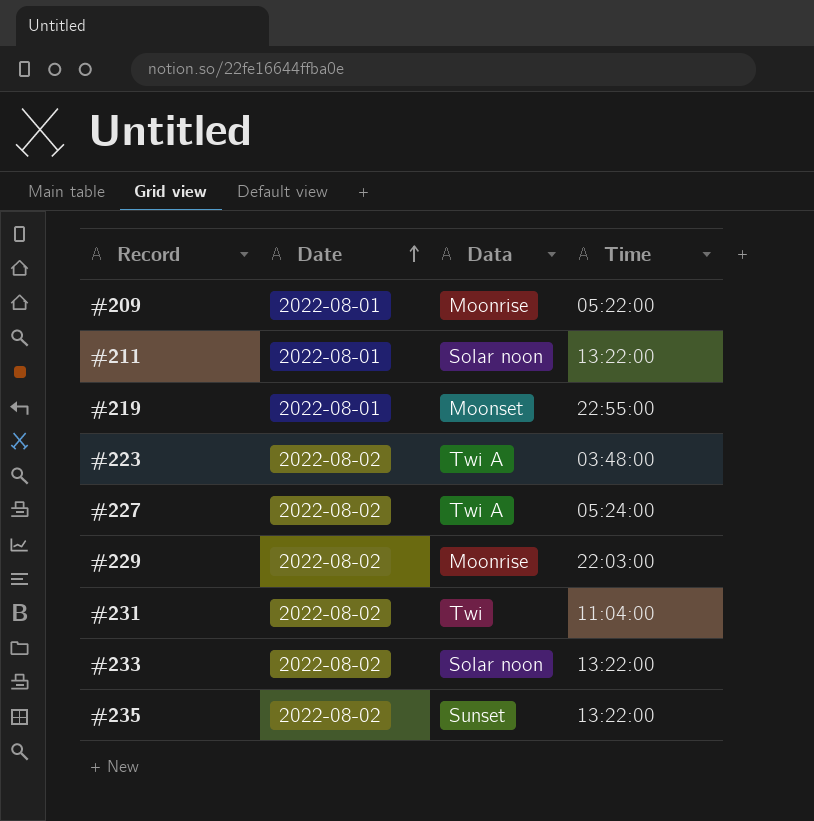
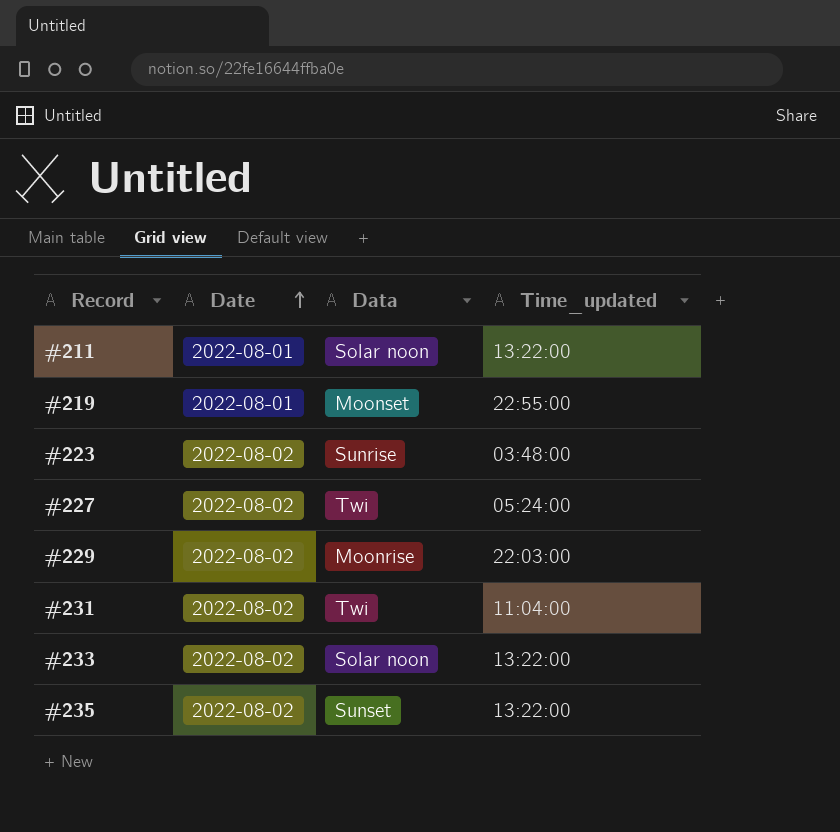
column name: Time -> Time_updated
row #209: 2022-08-01 | Moonrise | 05:22:00 -> none
#223 | Data: Twi A -> Sunrise
#227 | Data: Twi A -> Twi

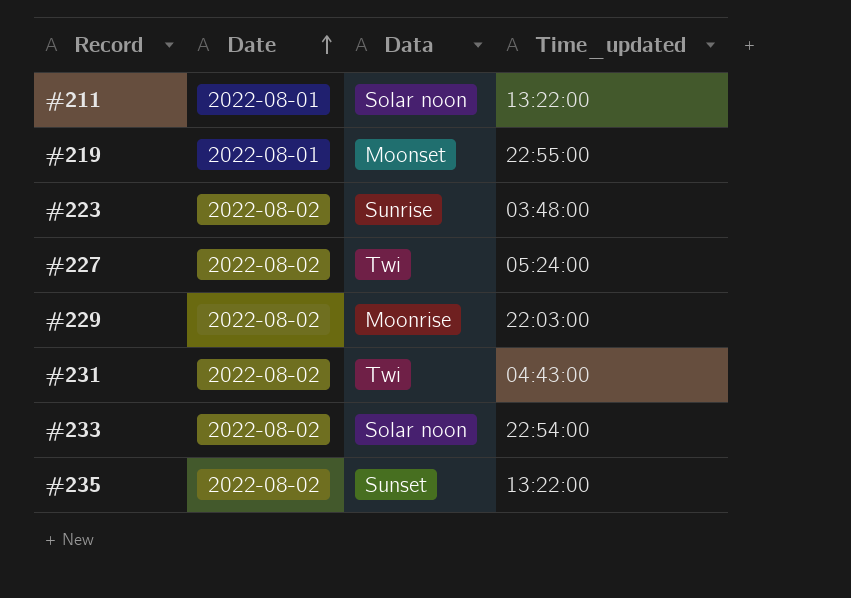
#231 | Time_updated: 11:04:00 -> 04:43:00
#233 | Time_updated: 13:22:00 -> 22:54:00

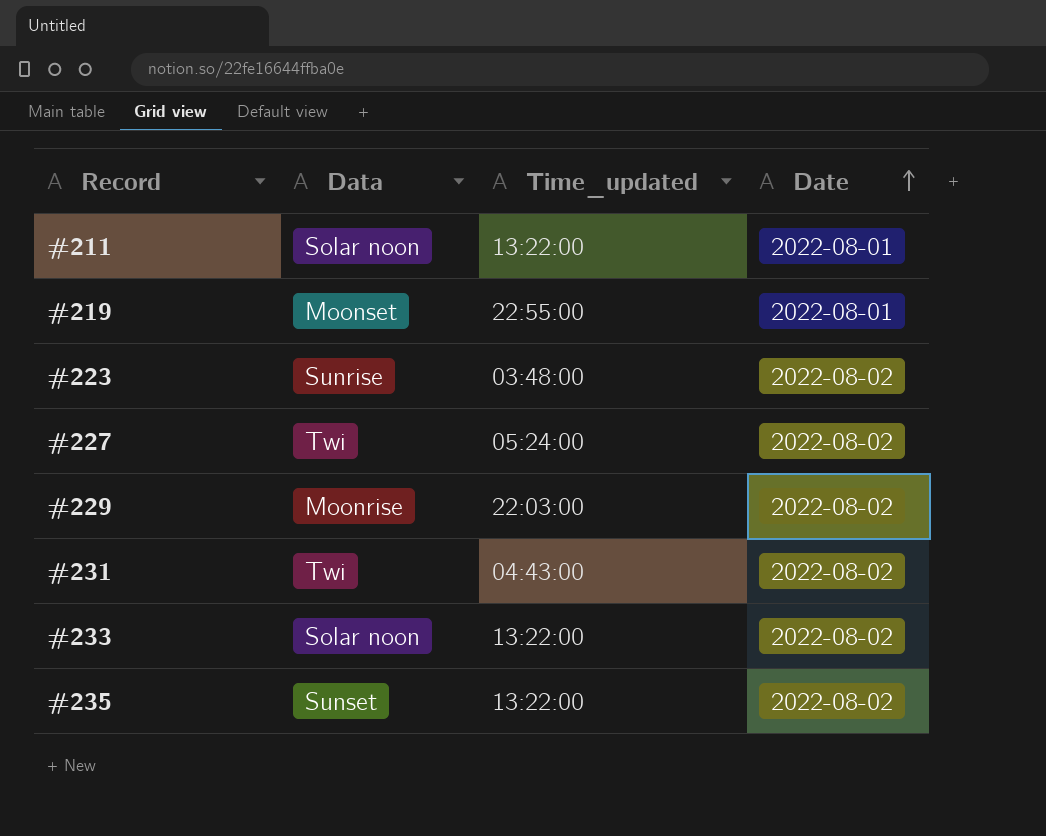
column Date | position: 2 -> 4
#233 | Time_updated: 22:54:00 -> 13:22:00

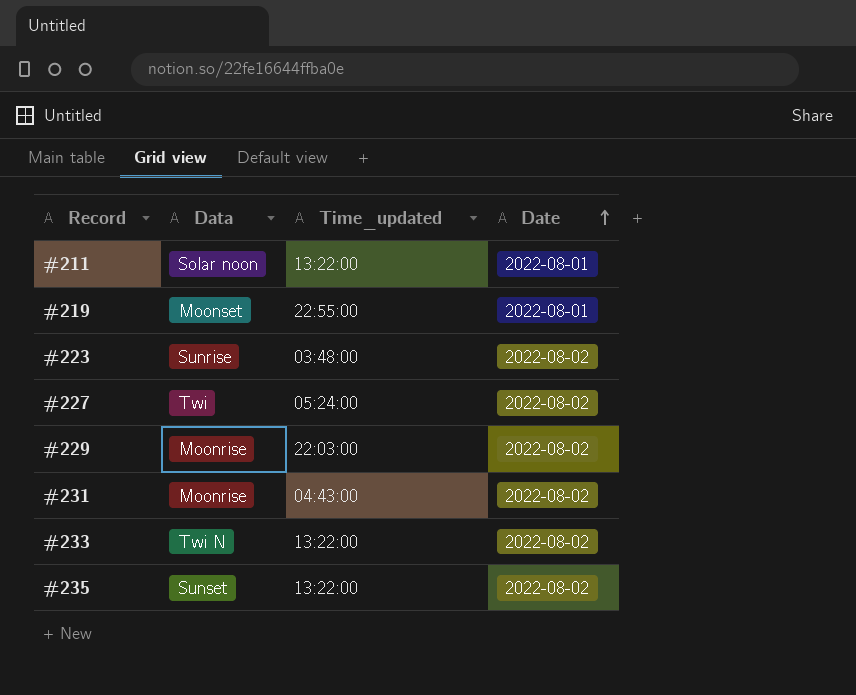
#231 | Data: Twi -> Moonrise
#233 | Data: Solar noon -> Twi N

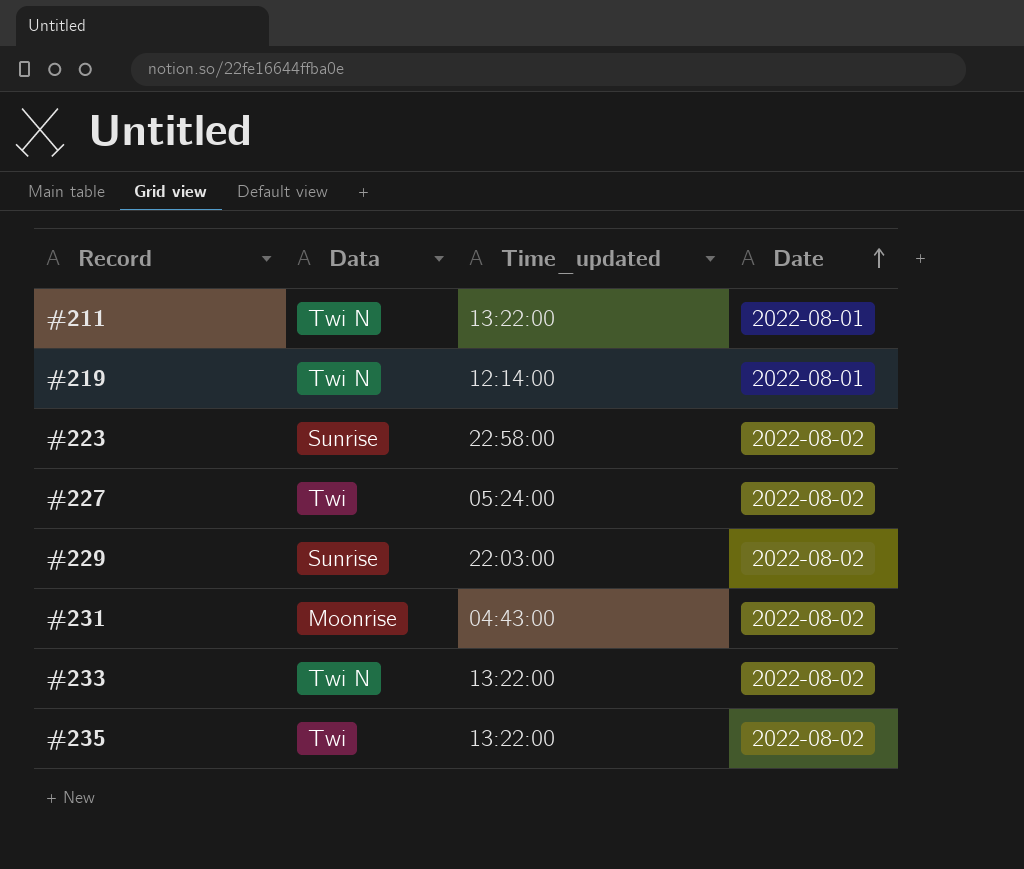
#211 | Data: Solar noon -> Twi N
#219 | Data: Moonset -> Twi N
#219 | Time_updated: 22:55:00 -> 12:14:00
#223 | Time_updated: 03:48:00 -> 22:58:00
#229 | Data: Moonrise -> Sunrise
#235 | Data: Sunset -> Twi

